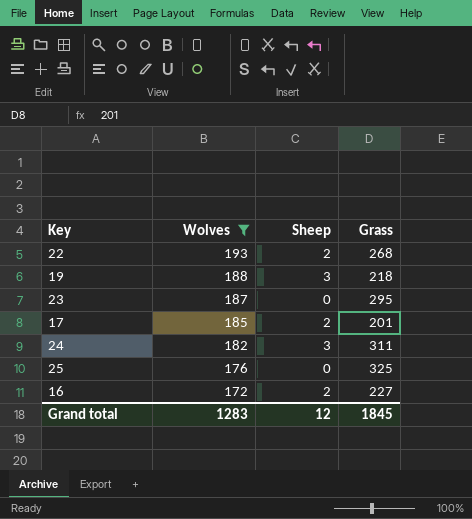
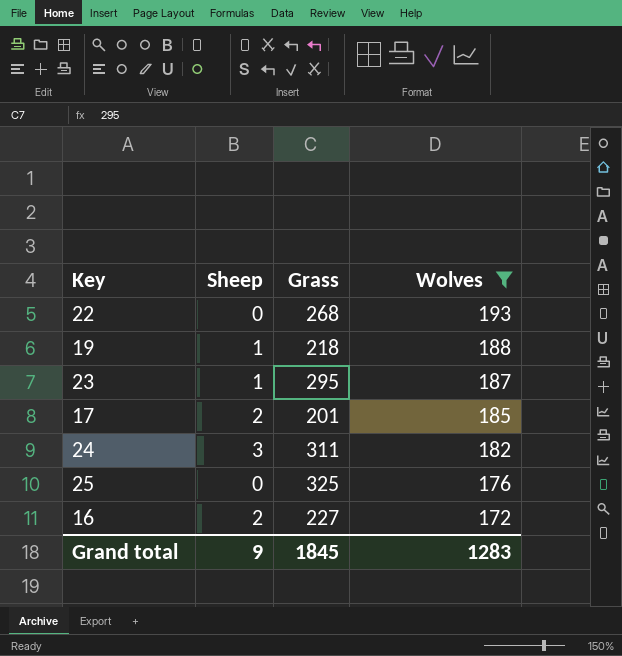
column Wolves | position: 2 -> 4
22 | Sheep: 2 -> 0
19 | Sheep: 3 -> 1
23 | Sheep: 0 -> 1
Grand total | Sheep: 12 -> 9

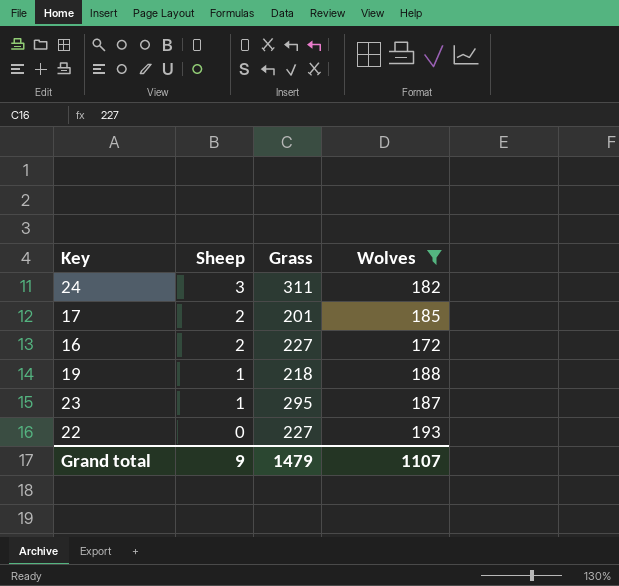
row order: Wolves descending -> Sheep descending
row 25: 0 | 325 | 176 -> none
22 | Grass: 268 -> 227
Grand total | Grass: 1845 -> 1479
Grand total | Wolves: 1283 -> 1107

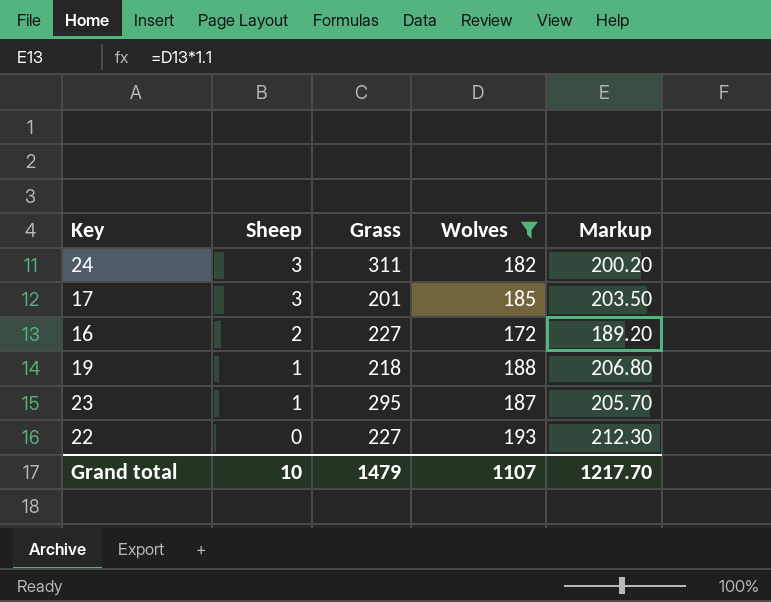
column Markup | formula: none -> [Wolves] * 1.1
17 | Sheep: 2 -> 3
Grand total | Sheep: 9 -> 10

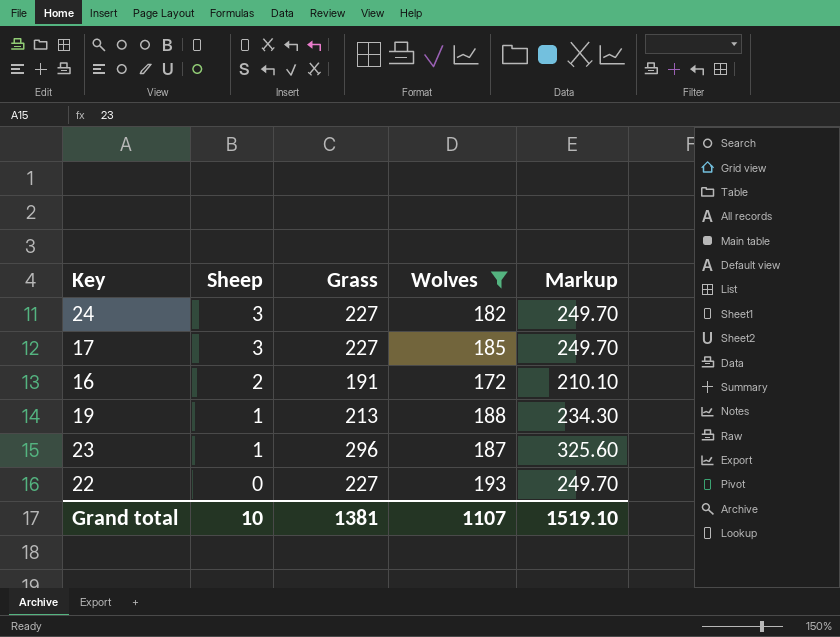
column Markup | formula: [Wolves] * 1.1 -> [Grass] * 1.1
24 | Grass: 311 -> 227
17 | Grass: 201 -> 227
16 | Grass: 227 -> 191
19 | Grass: 218 -> 213
23 | Grass: 295 -> 296
Grand total | Grass: 1479 -> 1381
Grand total | Markup: 1217.70 -> 1519.10

